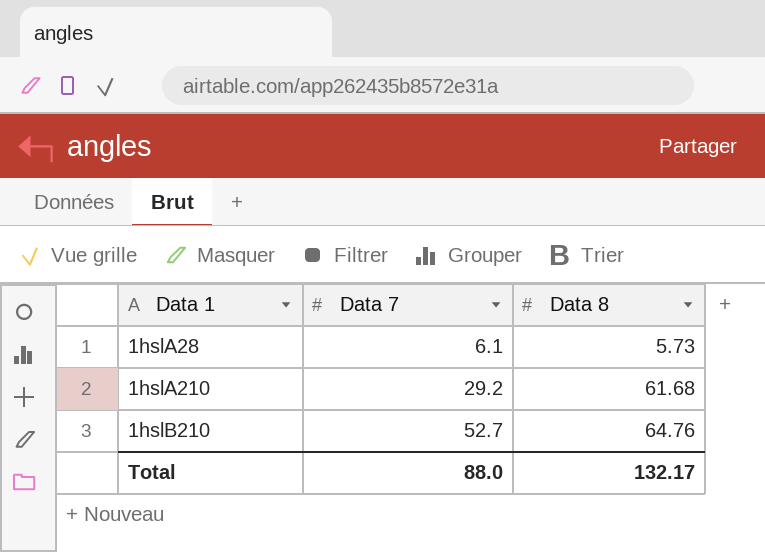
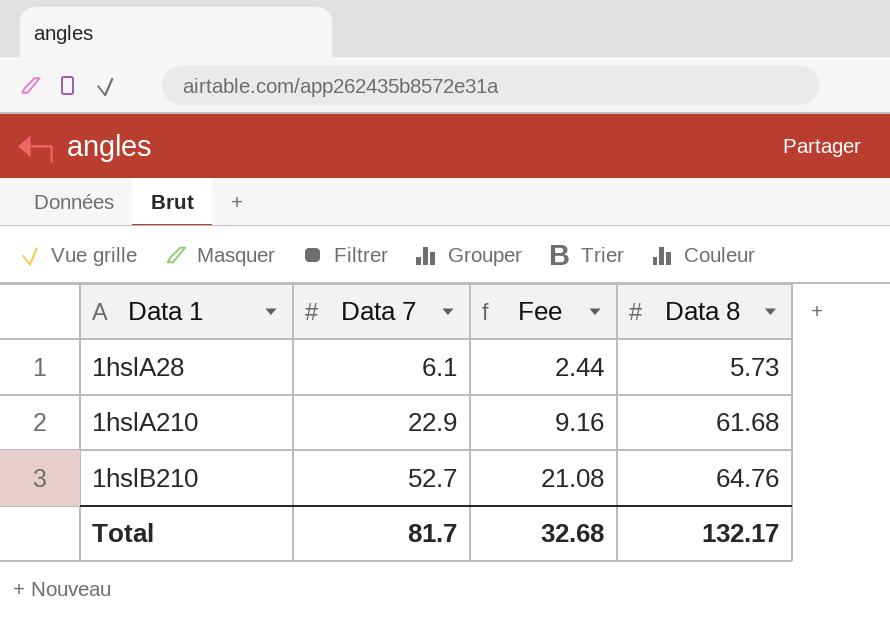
column Fee | formula: none -> [Data 7] * 0.4
1hslA210 | Data 7: 29.2 -> 22.9
Total | Data 7: 88.0 -> 81.7

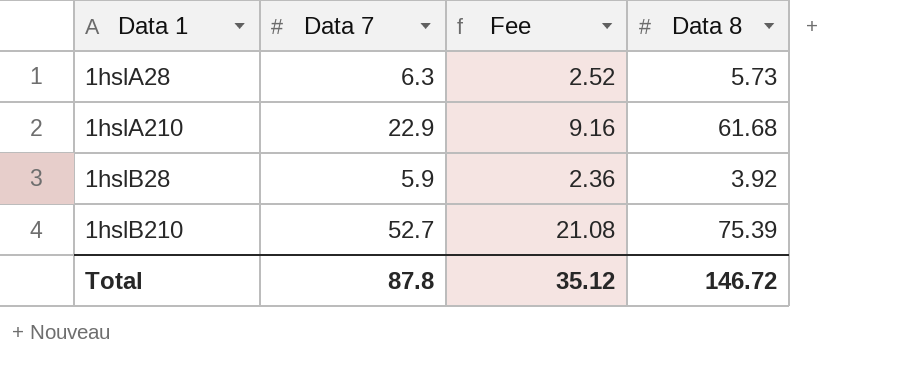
1hslA28 | Data 7: 6.1 -> 6.3
1hslA28 | Fee: 2.44 -> 2.52
row 1hslB28: none -> 5.9 | 2.36 | 3.92
1hslB210 | Data 8: 64.76 -> 75.39
Total | Data 7: 81.7 -> 87.8
Total | Fee: 32.68 -> 35.12
Total | Data 8: 132.17 -> 146.72

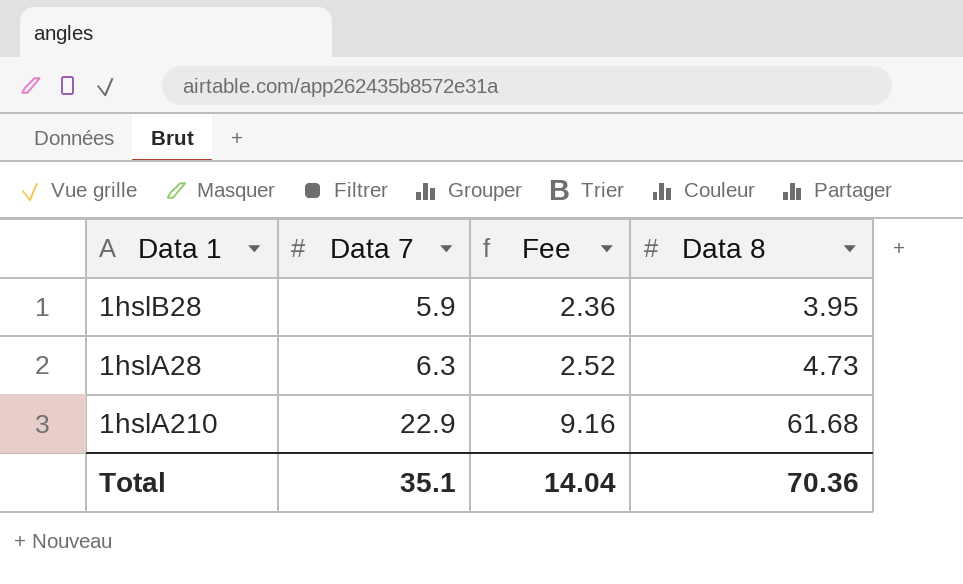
row order: Data 1 ascending -> Data 7 ascending
row 1hslB210: 52.7 | 21.08 | 75.39 -> none
1hslB28 | Data 8: 3.92 -> 3.95
1hslA28 | Data 8: 5.73 -> 4.73
Total | Data 7: 87.8 -> 35.1
Total | Fee: 35.12 -> 14.04
Total | Data 8: 146.72 -> 70.36

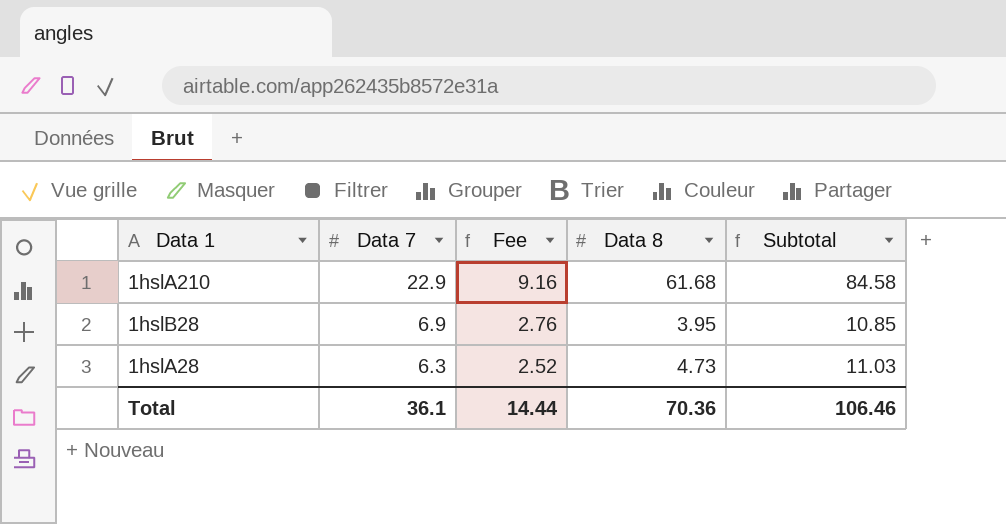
row order: Data 7 ascending -> Data 7 descending
column Subtotal | formula: none -> [Data 7] + [Data 8]
1hslB28 | Data 7: 5.9 -> 6.9
1hslB28 | Fee: 2.36 -> 2.76
Total | Data 7: 35.1 -> 36.1
Total | Fee: 14.04 -> 14.44

